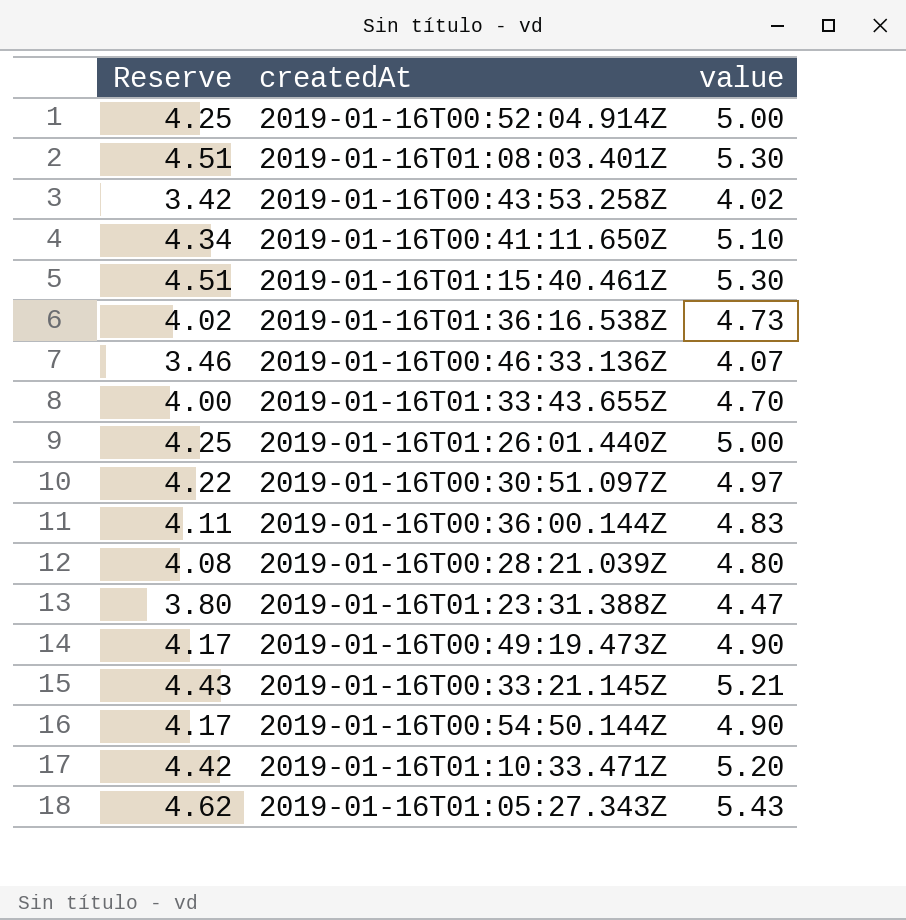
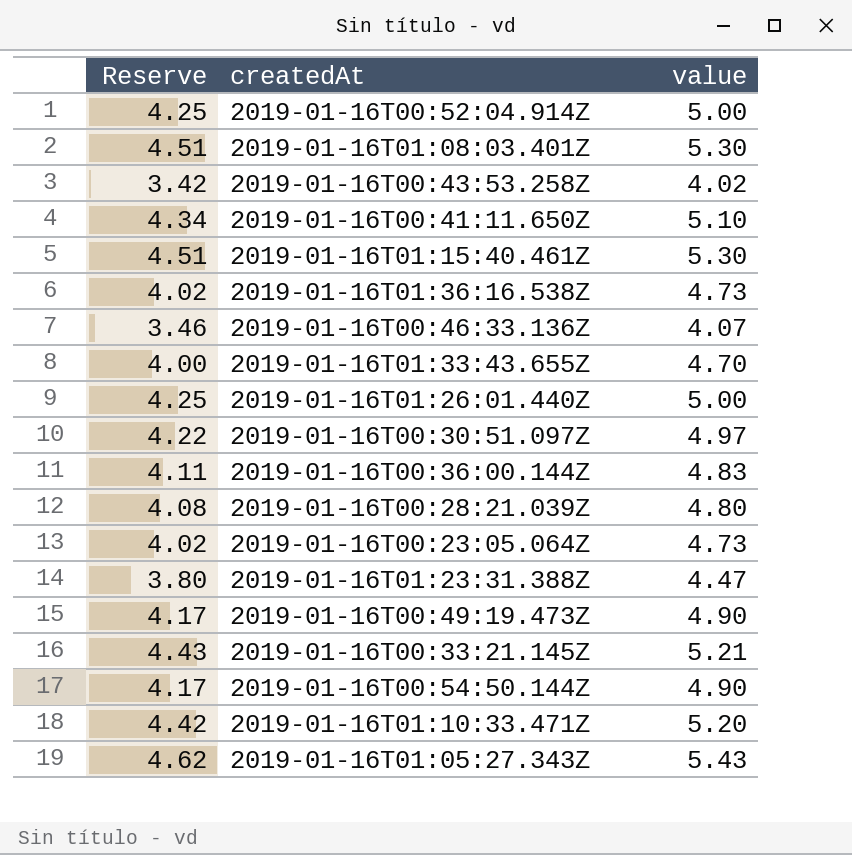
row 2019-01-16T00:23:05.064Z: none -> 4.02 | 4.73

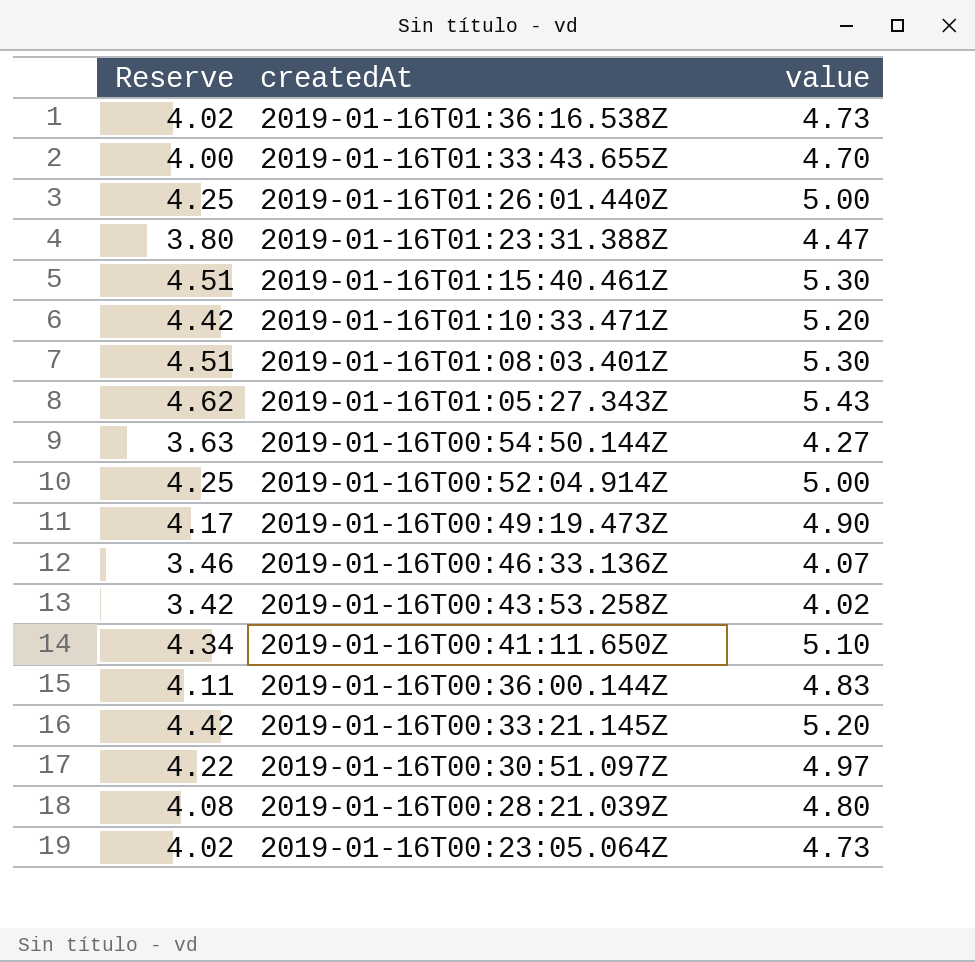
row order: none -> createdAt descending
2019-01-16T00:54:50.144Z | Reserve: 4.17 -> 3.63
2019-01-16T00:54:50.144Z | value: 4.90 -> 4.27
2019-01-16T00:33:21.145Z | Reserve: 4.43 -> 4.42
2019-01-16T00:33:21.145Z | value: 5.21 -> 5.20

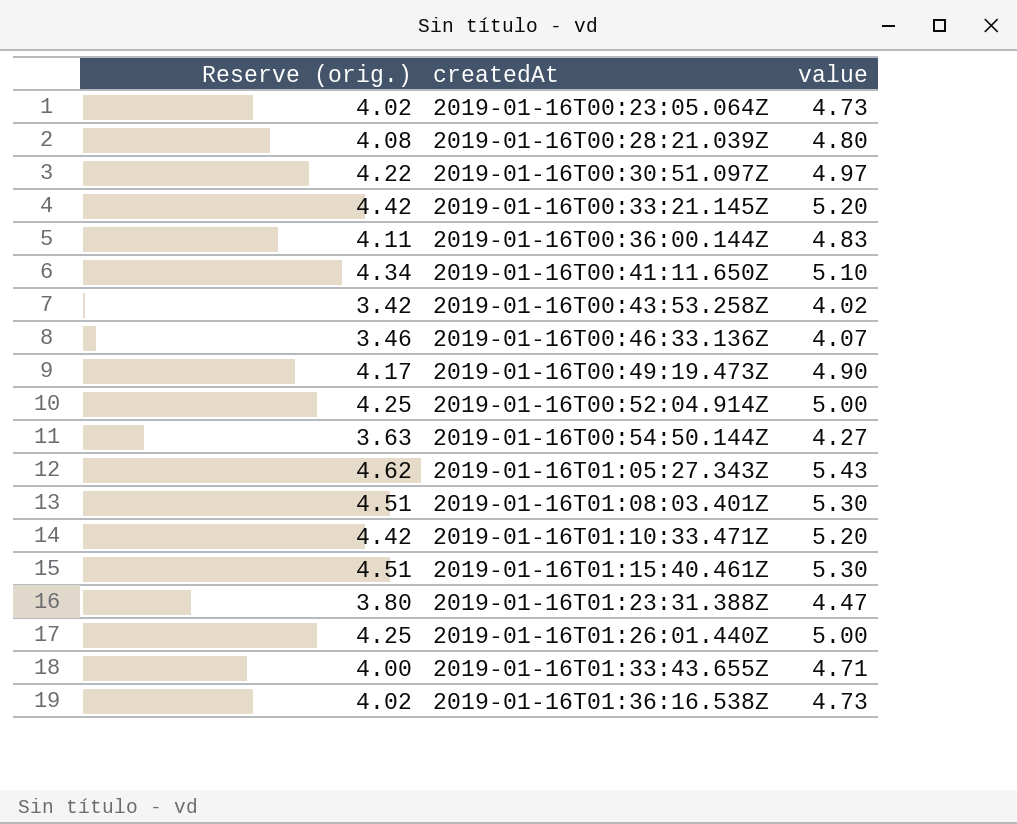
row order: createdAt descending -> createdAt ascending
column name: Reserve -> Reserve (orig.)
2019-01-16T01:33:43.655Z | value: 4.70 -> 4.71

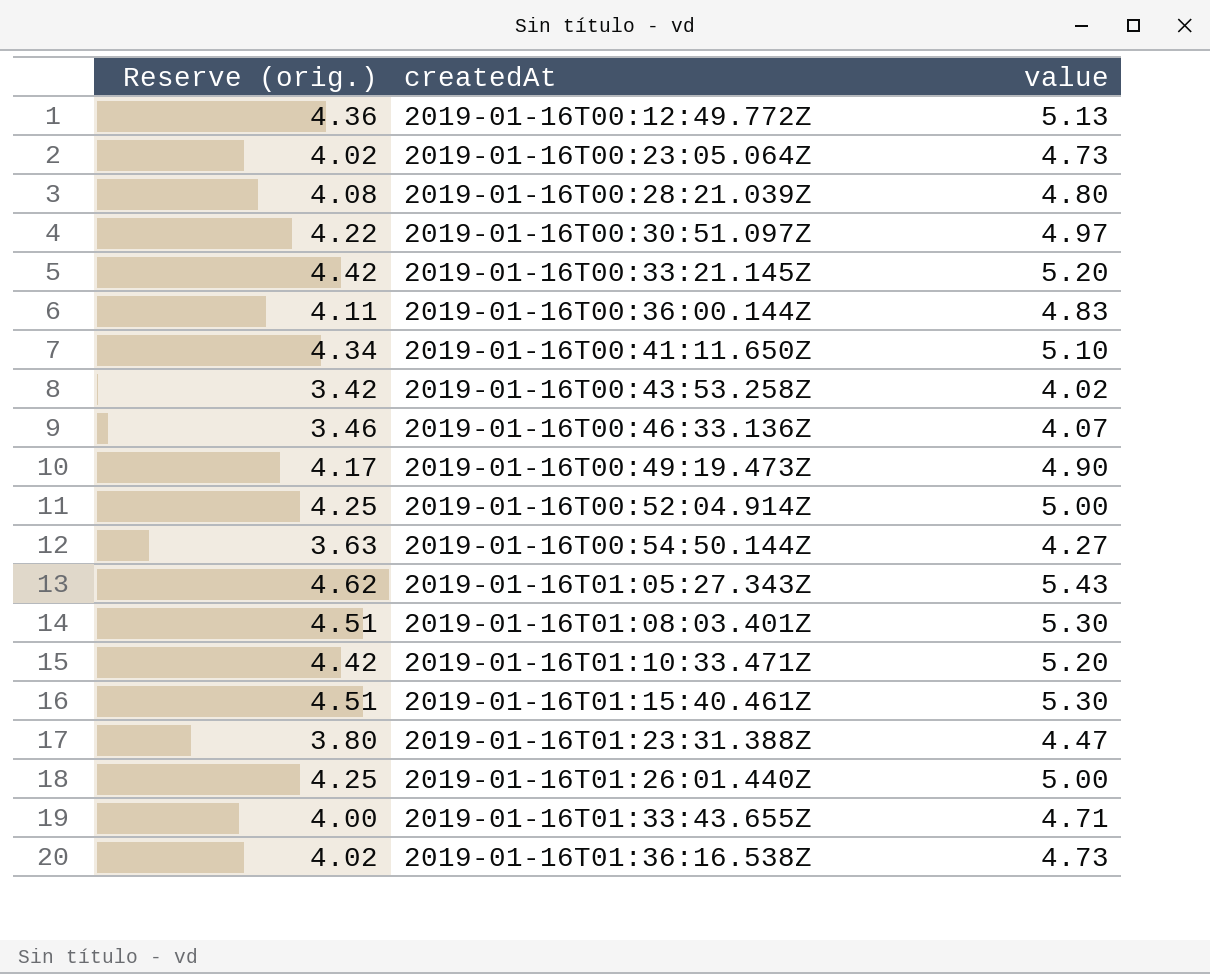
row 2019-01-16T00:12:49.772Z: none -> 4.36 | 5.13

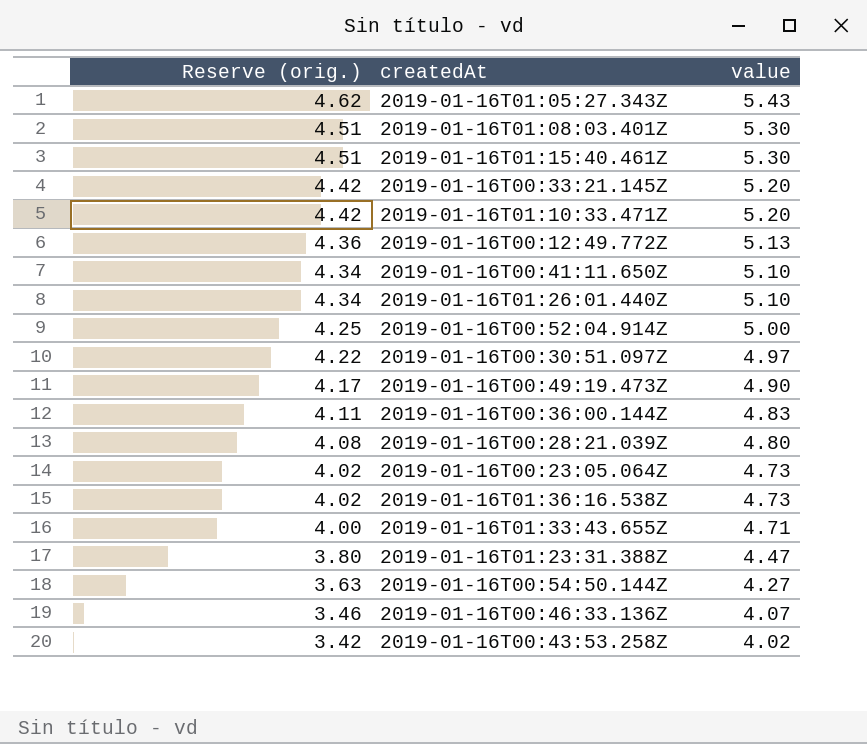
row order: createdAt ascending -> Reserve (orig.) descending
2019-01-16T01:26:01.440Z | Reserve (orig.): 4.25 -> 4.34
2019-01-16T01:26:01.440Z | value: 5.00 -> 5.10

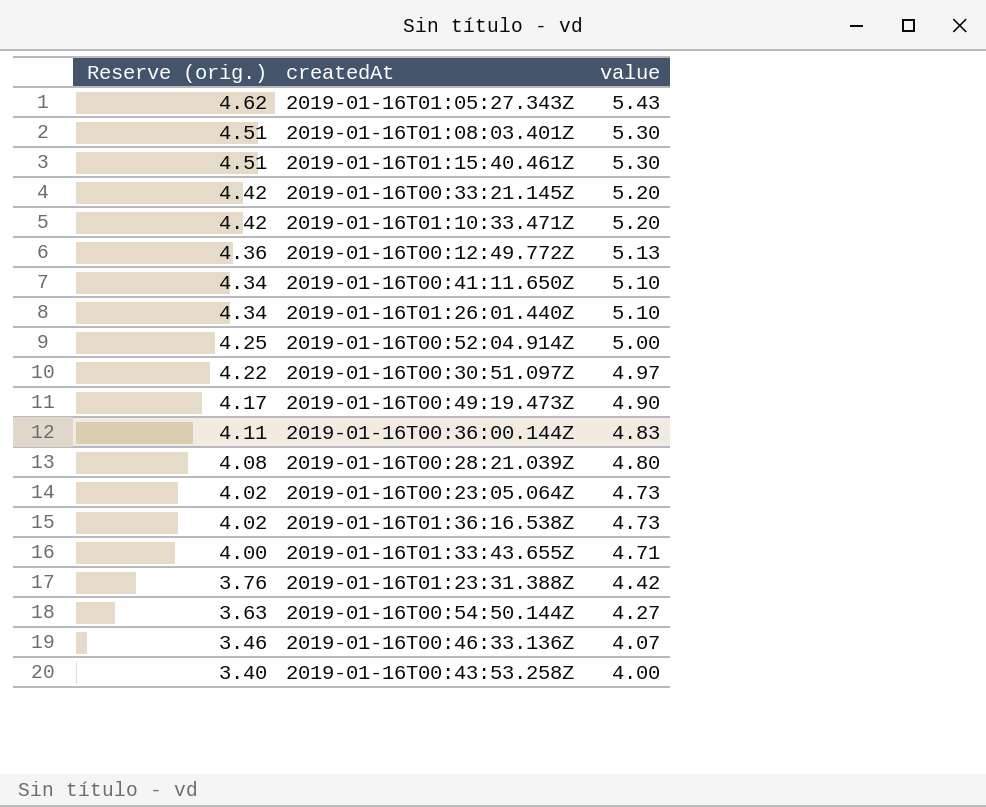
2019-01-16T01:23:31.388Z | Reserve (orig.): 3.80 -> 3.76
2019-01-16T01:23:31.388Z | value: 4.47 -> 4.42
2019-01-16T00:43:53.258Z | Reserve (orig.): 3.42 -> 3.40
2019-01-16T00:43:53.258Z | value: 4.02 -> 4.00

